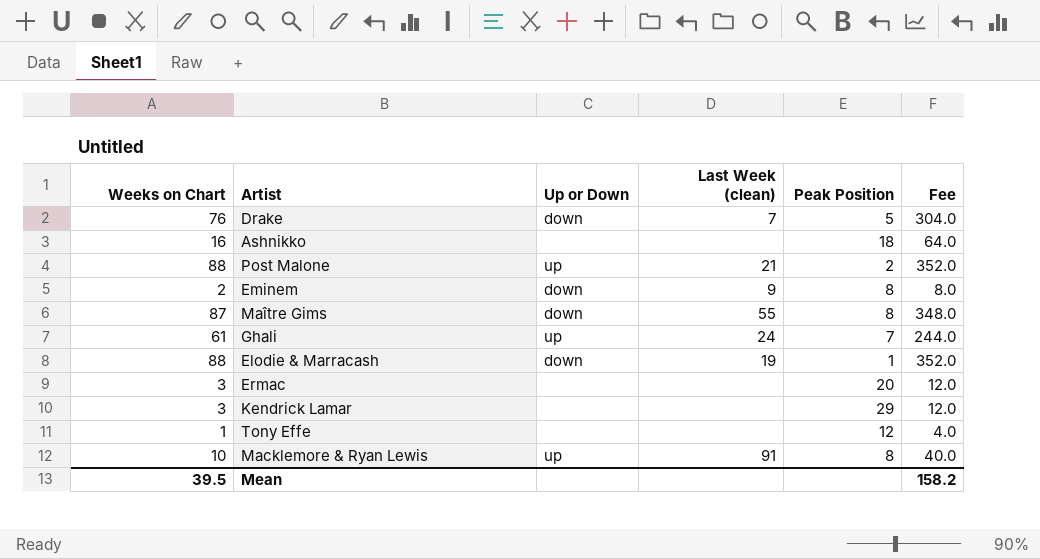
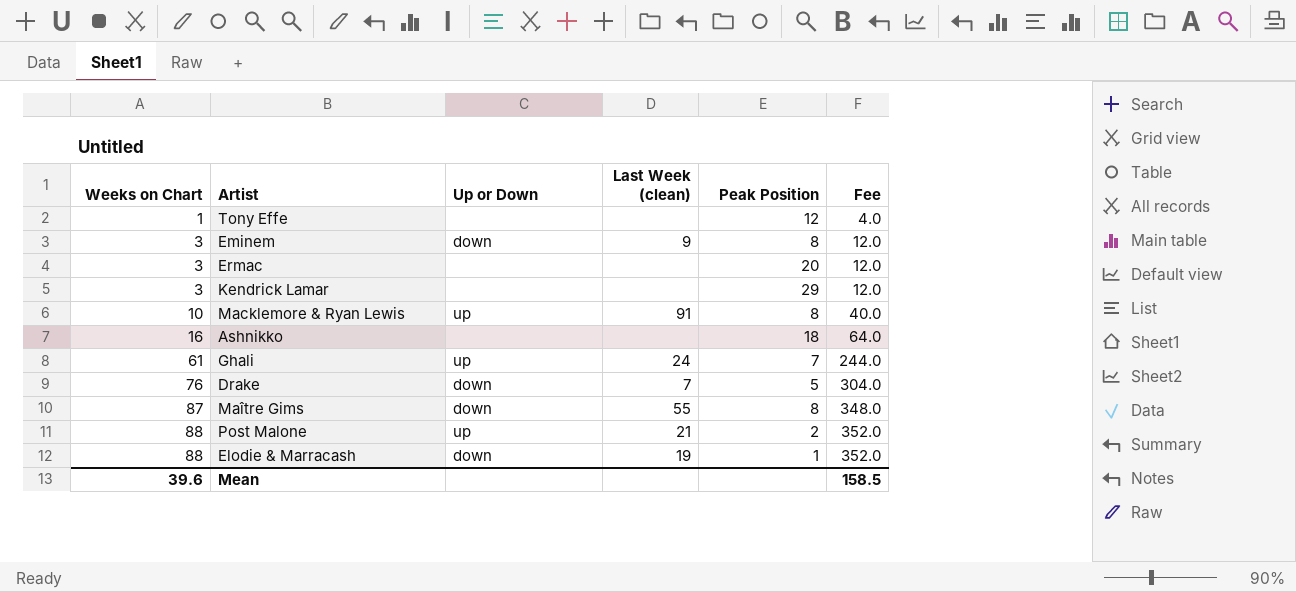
row order: none -> Weeks on Chart ascending
Eminem | Weeks on Chart: 2 -> 3
Eminem | Fee: 8.0 -> 12.0
Mean | Weeks on Chart: 39.5 -> 39.6
Mean | Fee: 158.2 -> 158.5

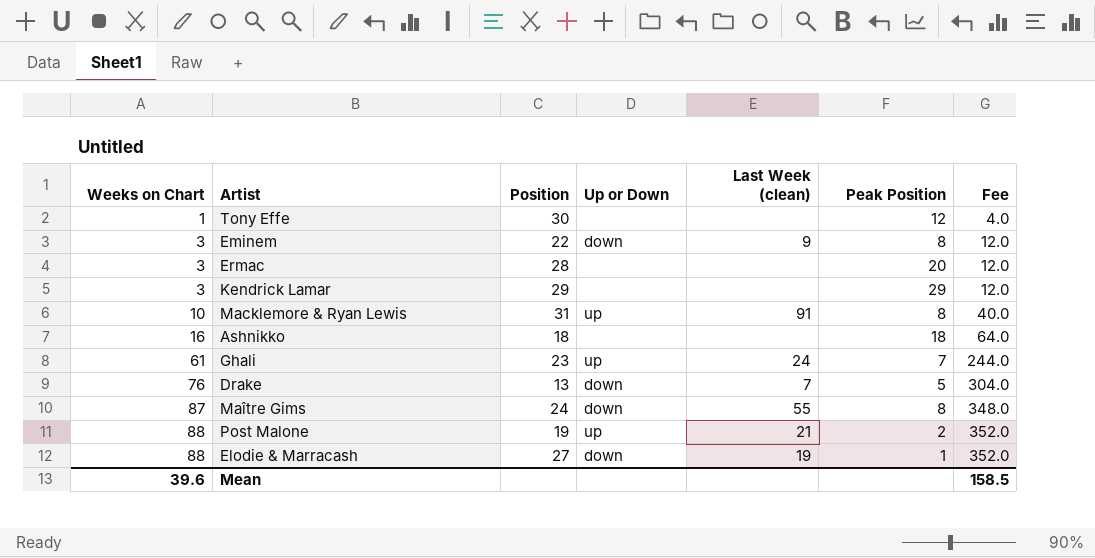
column Position | position: none -> 3

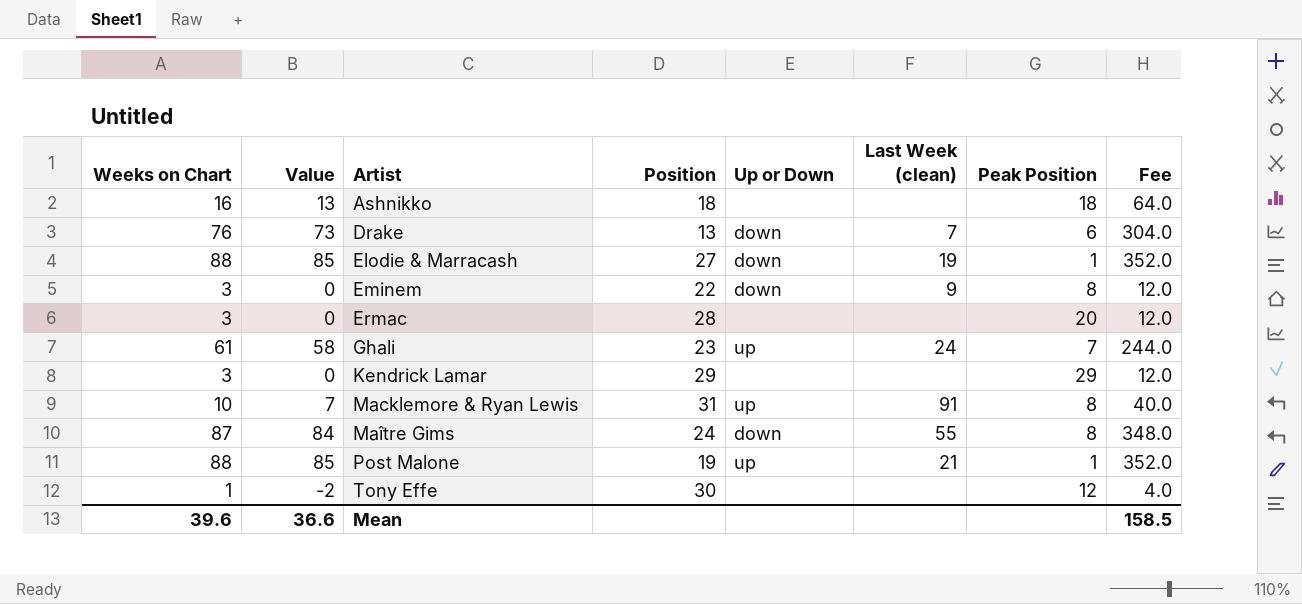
row order: Weeks on Chart ascending -> Artist ascending
column Value | formula: none -> [Weeks on Chart] - 3
Drake | Peak Position: 5 -> 6
Post Malone | Peak Position: 2 -> 1

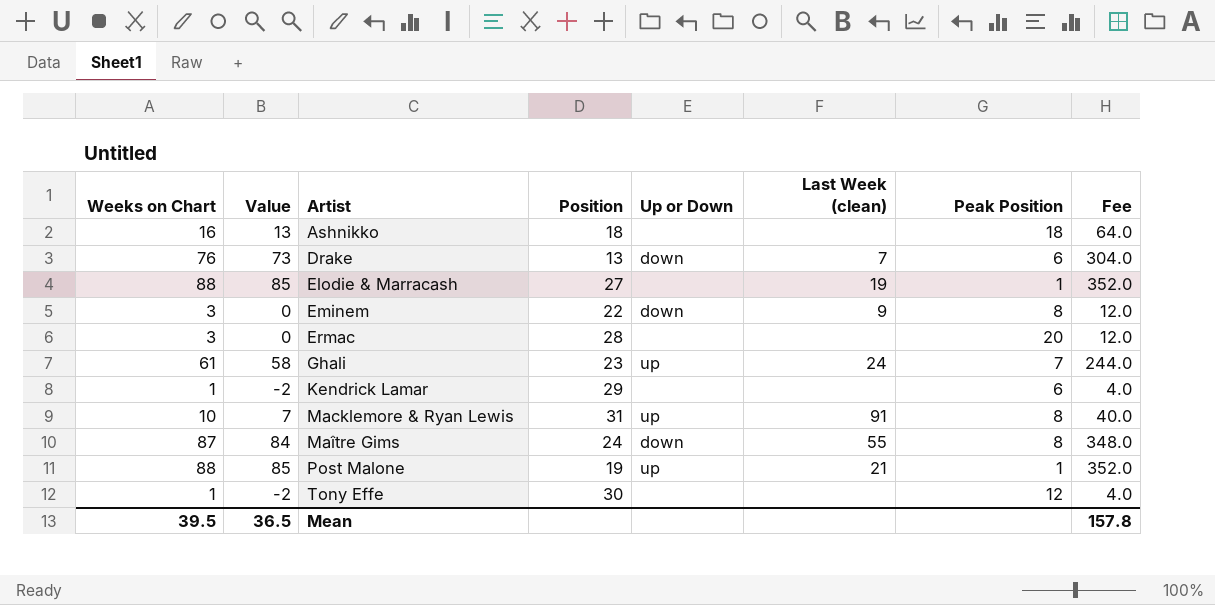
Elodie & Marracash | Up or Down: down -> none
Kendrick Lamar | Weeks on Chart: 3 -> 1
Kendrick Lamar | Value: 0 -> -2
Kendrick Lamar | Peak Position: 29 -> 6
Kendrick Lamar | Fee: 12.0 -> 4.0
Mean | Weeks on Chart: 39.6 -> 39.5
Mean | Value: 36.6 -> 36.5
Mean | Fee: 158.5 -> 157.8

